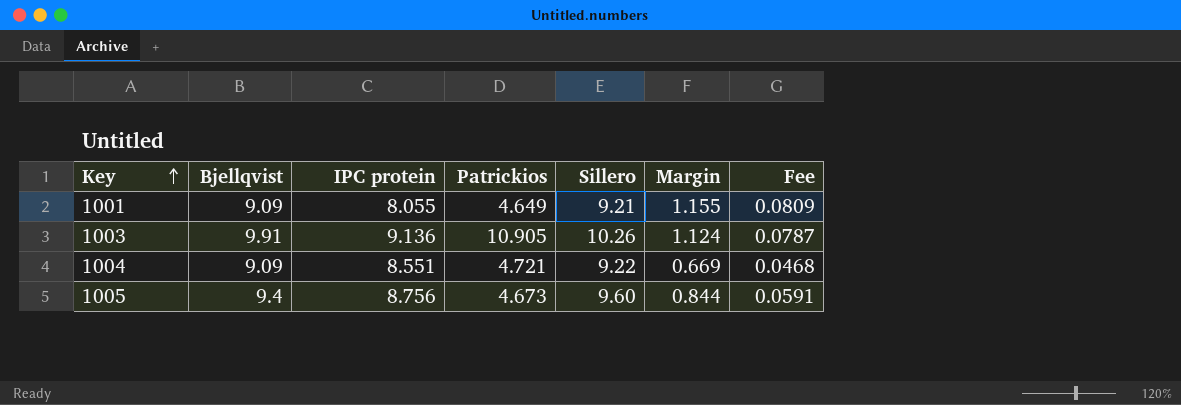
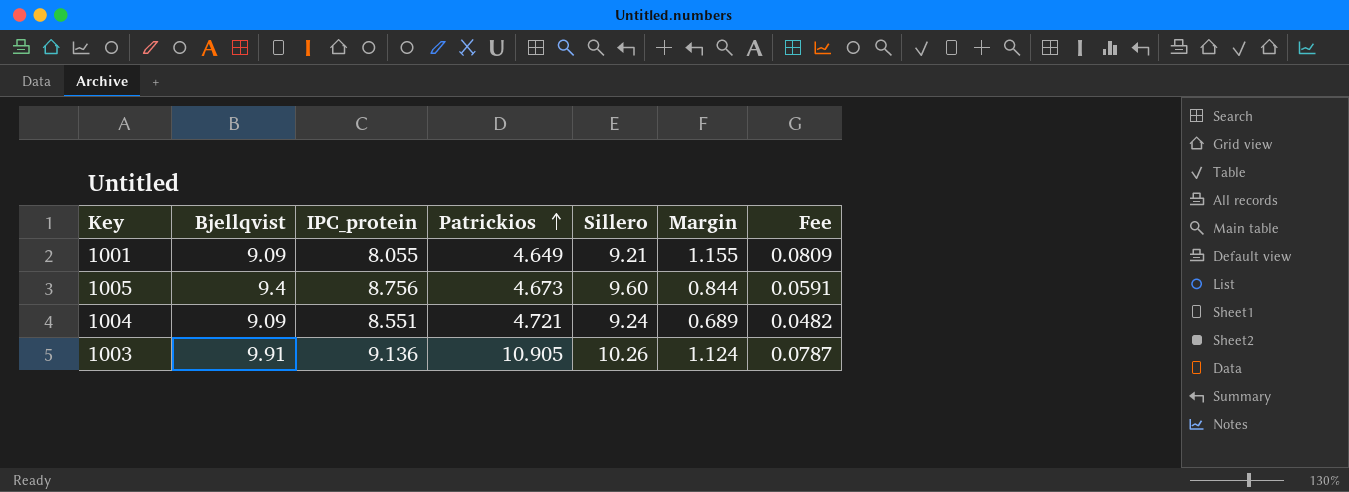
row order: Key ascending -> Patrickios ascending
column name: IPC protein -> IPC_protein
1004 | Sillero: 9.22 -> 9.24
1004 | Margin: 0.669 -> 0.689
1004 | Fee: 0.0468 -> 0.0482

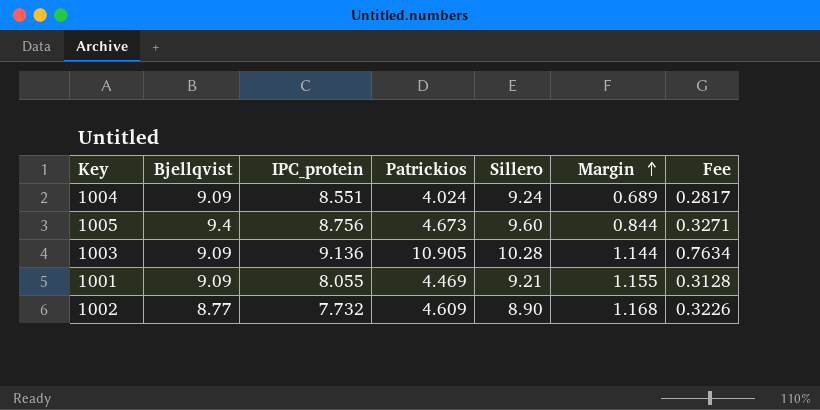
row order: Patrickios ascending -> Margin ascending
column Fee | formula: [Margin] * 0.07 -> [Patrickios] * 0.07
1004 | Patrickios: 4.721 -> 4.024
1003 | Bjellqvist: 9.91 -> 9.09
1003 | Sillero: 10.26 -> 10.28
1003 | Margin: 1.124 -> 1.144
1001 | Patrickios: 4.649 -> 4.469
row 1002: none -> 8.77 | 7.732 | 4.609 | 8.90 | 1.168 | 0.3226

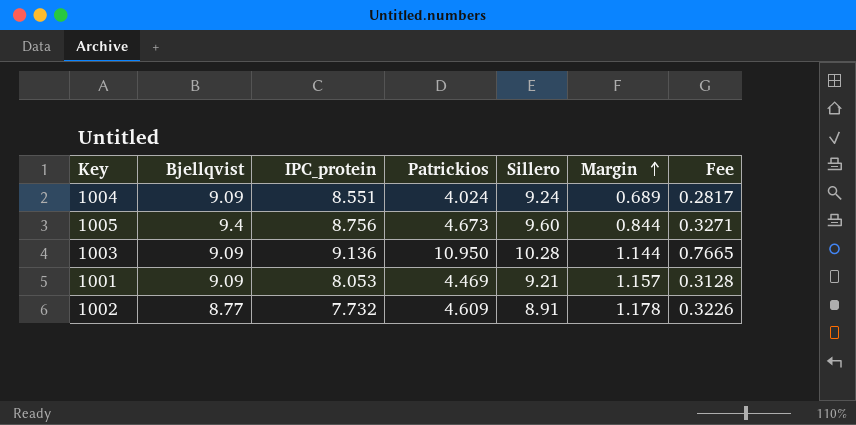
1003 | Patrickios: 10.905 -> 10.950
1003 | Fee: 0.7634 -> 0.7665
1001 | IPC_protein: 8.055 -> 8.053
1001 | Margin: 1.155 -> 1.157
1002 | Sillero: 8.90 -> 8.91
1002 | Margin: 1.168 -> 1.178

